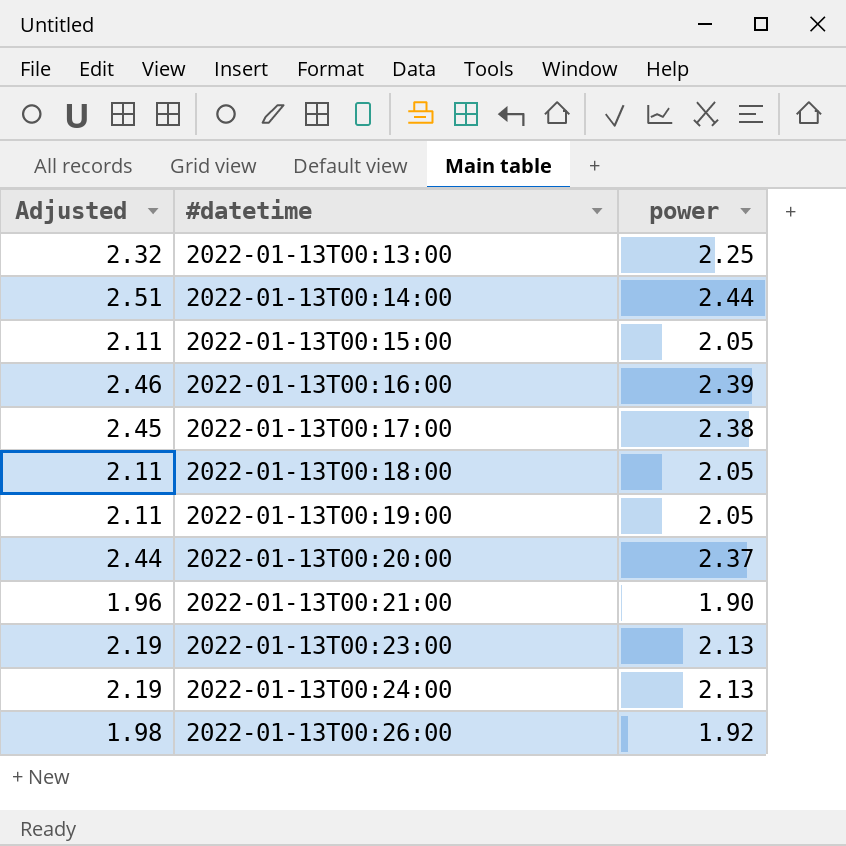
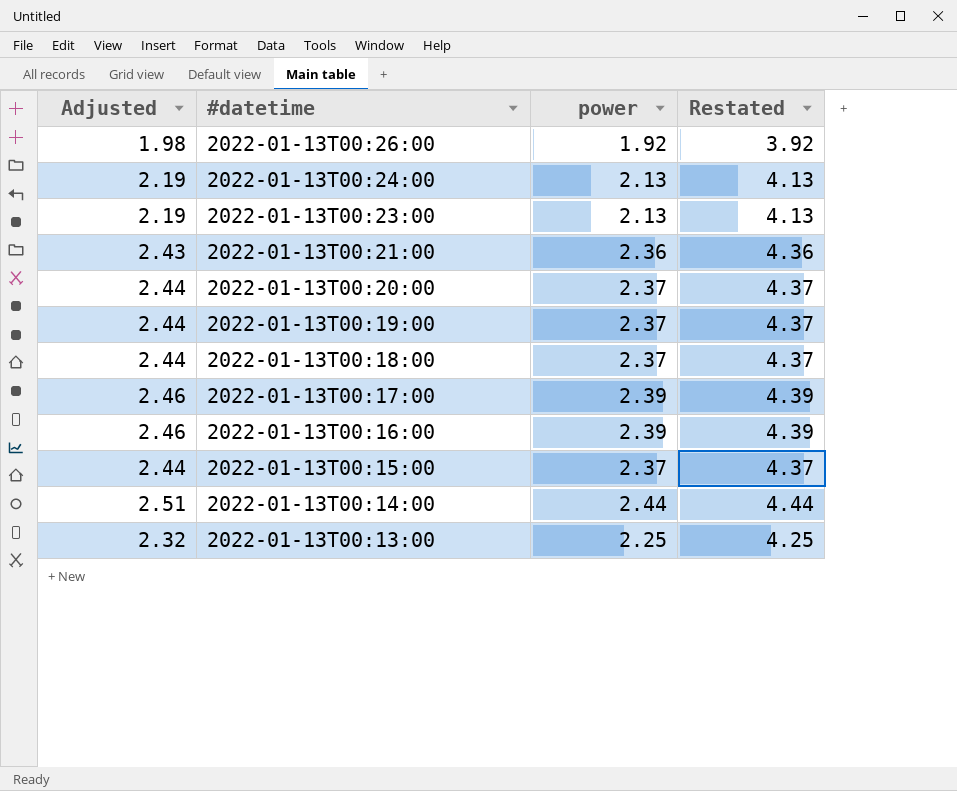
row order: #datetime ascending -> #datetime descending
column Restated | formula: none -> [power] + 2
2022-01-13T00:21:00 | Adjusted: 1.96 -> 2.43
2022-01-13T00:21:00 | power: 1.90 -> 2.36
2022-01-13T00:19:00 | Adjusted: 2.11 -> 2.44
2022-01-13T00:19:00 | power: 2.05 -> 2.37
2022-01-13T00:18:00 | Adjusted: 2.11 -> 2.44
2022-01-13T00:18:00 | power: 2.05 -> 2.37
2022-01-13T00:17:00 | Adjusted: 2.45 -> 2.46
2022-01-13T00:17:00 | power: 2.38 -> 2.39
2022-01-13T00:15:00 | Adjusted: 2.11 -> 2.44
2022-01-13T00:15:00 | power: 2.05 -> 2.37

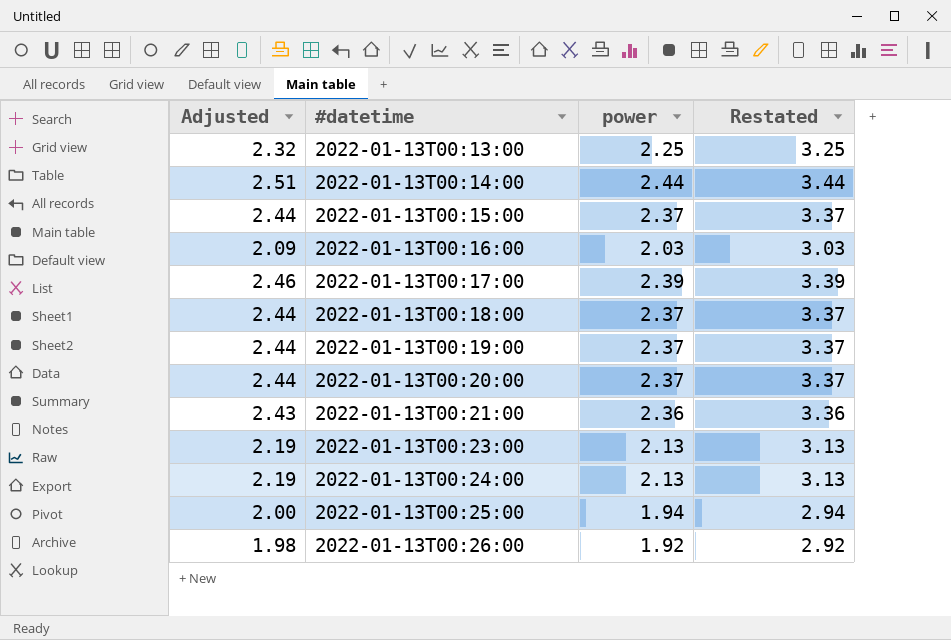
row order: #datetime descending -> #datetime ascending
column Restated | formula: [power] + 2 -> [power] + 1
2022-01-13T00:16:00 | Adjusted: 2.46 -> 2.09
2022-01-13T00:16:00 | power: 2.39 -> 2.03
row 2022-01-13T00:25:00: none -> 2.00 | 1.94 | 2.94

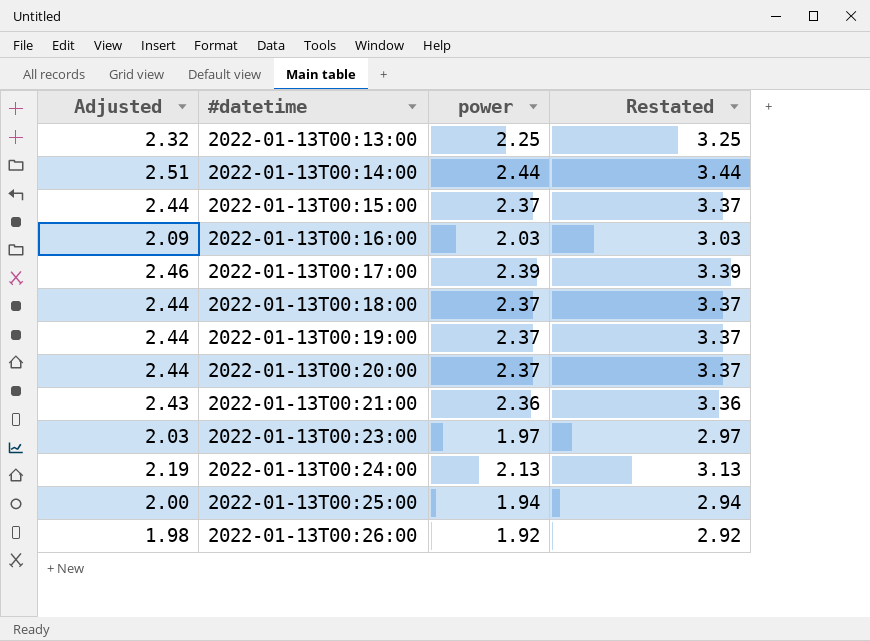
2022-01-13T00:23:00 | Adjusted: 2.19 -> 2.03
2022-01-13T00:23:00 | power: 2.13 -> 1.97
2022-01-13T00:23:00 | Restated: 3.13 -> 2.97

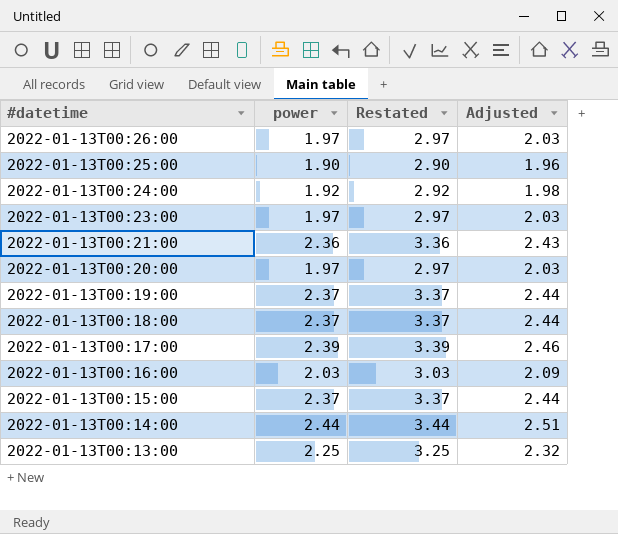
row order: #datetime ascending -> #datetime descending
column Adjusted | position: 1 -> 4
2022-01-13T00:26:00 | power: 1.92 -> 1.97
2022-01-13T00:26:00 | Restated: 2.92 -> 2.97
2022-01-13T00:26:00 | Adjusted: 1.98 -> 2.03
2022-01-13T00:25:00 | power: 1.94 -> 1.90
2022-01-13T00:25:00 | Restated: 2.94 -> 2.90
2022-01-13T00:25:00 | Adjusted: 2.00 -> 1.96
2022-01-13T00:24:00 | power: 2.13 -> 1.92
2022-01-13T00:24:00 | Restated: 3.13 -> 2.92
2022-01-13T00:24:00 | Adjusted: 2.19 -> 1.98
2022-01-13T00:20:00 | power: 2.37 -> 1.97
2022-01-13T00:20:00 | Restated: 3.37 -> 2.97
2022-01-13T00:20:00 | Adjusted: 2.44 -> 2.03

